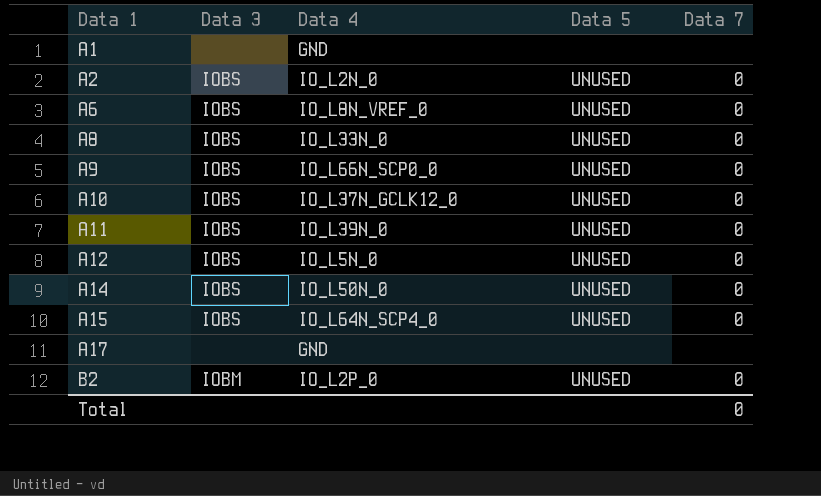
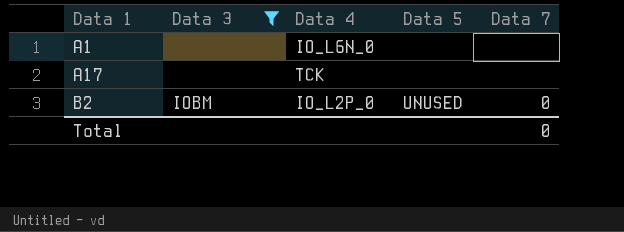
filter: none -> Data 3 != IOBS
A1 | Data 4: GND -> IO_L6N_0
A17 | Data 4: GND -> TCK

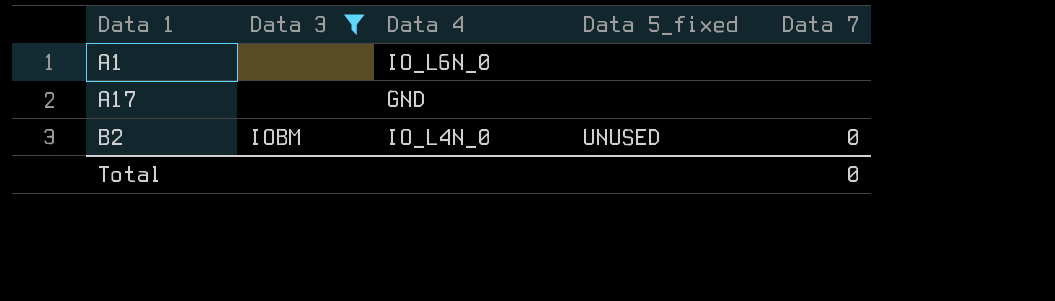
column name: Data 5 -> Data 5_fixed
A17 | Data 4: TCK -> GND
B2 | Data 4: IO_L2P_0 -> IO_L4N_0

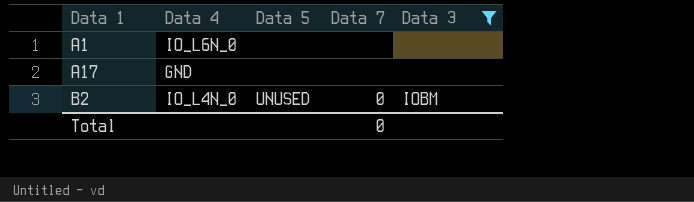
column name: Data 5_fixed -> Data 5
column Data 3 | position: 2 -> 5

